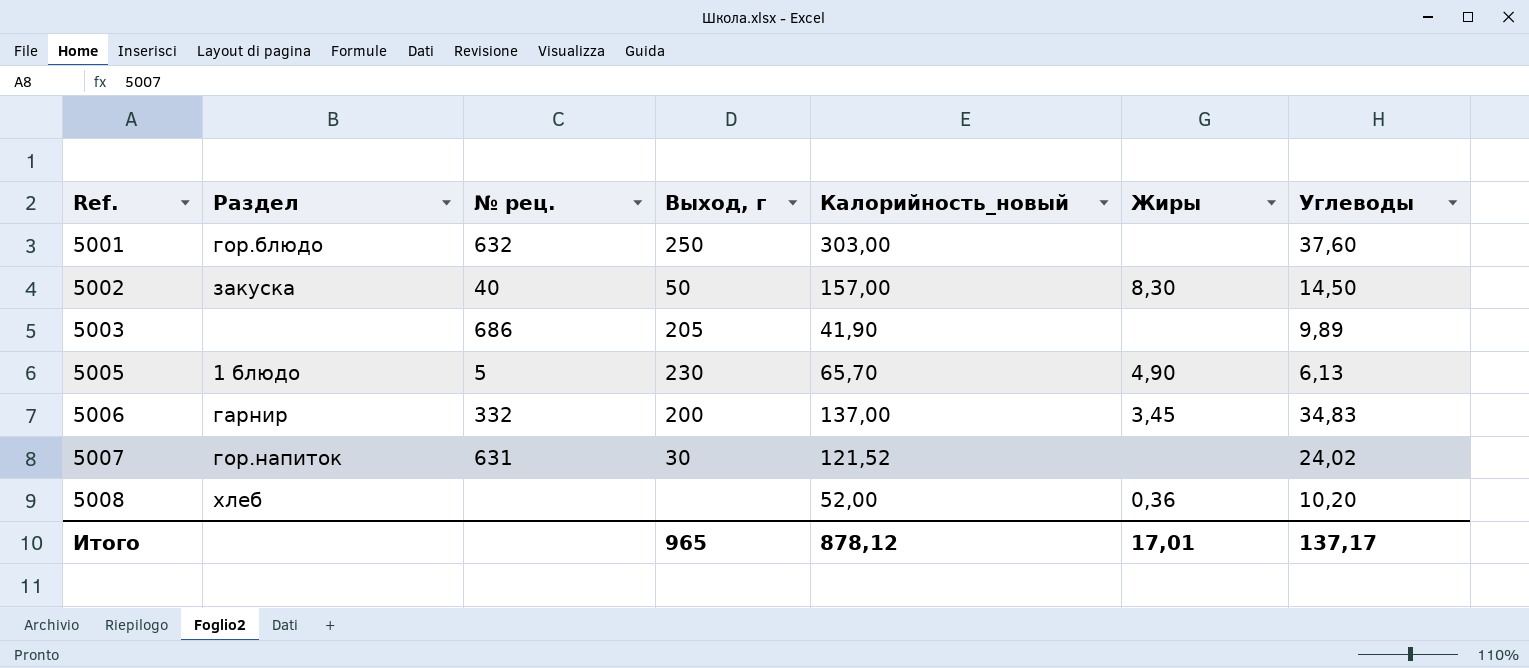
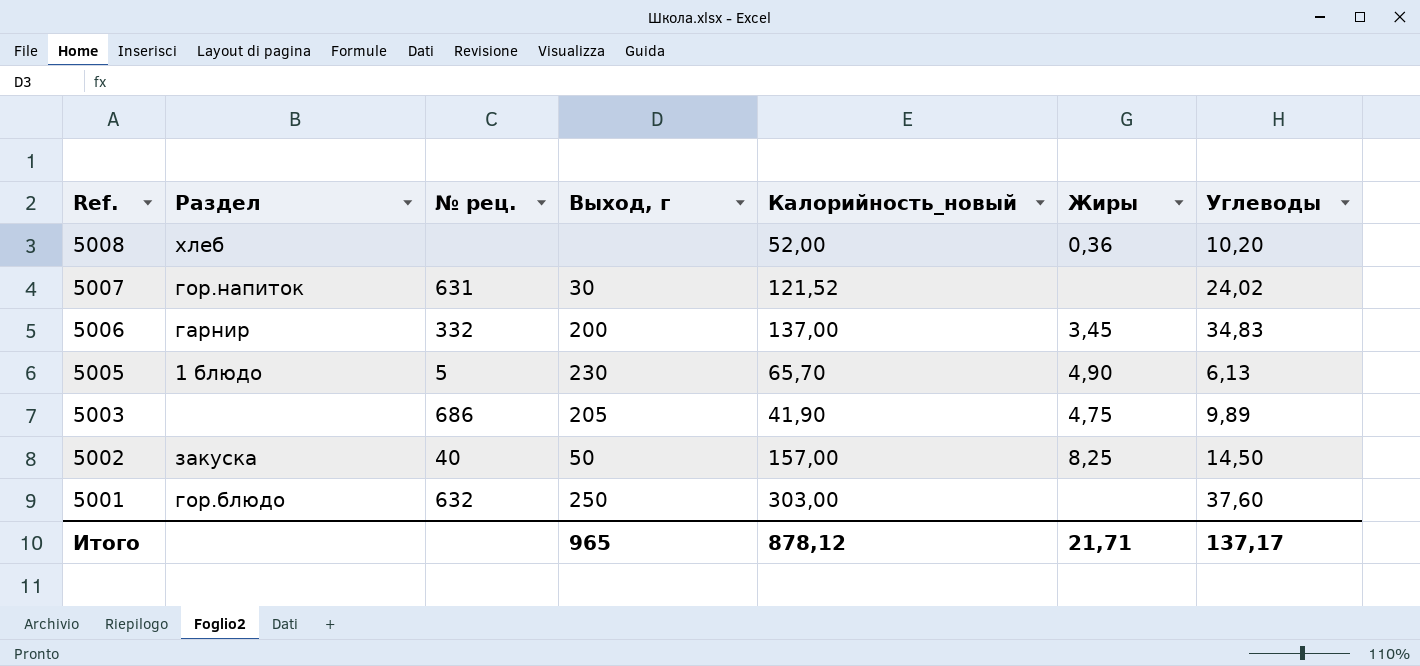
row order: Ref. ascending -> Ref. descending
5003 | Жиры: none -> 4,75
5002 | Жиры: 8,30 -> 8,25
Итого | Жиры: 17,01 -> 21,71

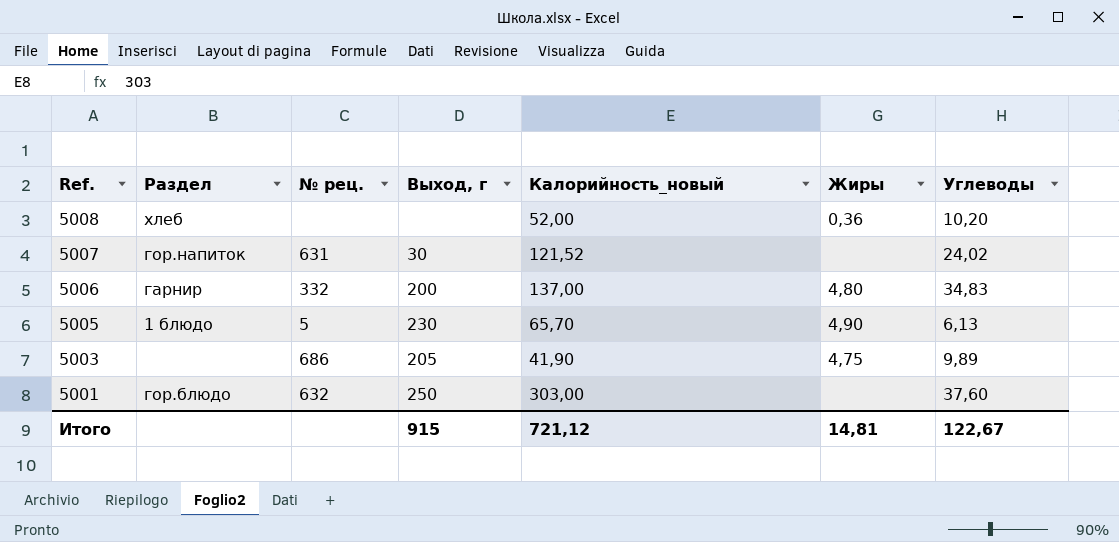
row 5002: закуска | 40 | 50 | 157,00 | 8,25 | 14,50 -> none
5006 | Жиры: 3,45 -> 4,80
Итого | Выход, г: 965 -> 915
Итого | Калорийность_новый: 878,12 -> 721,12
Итого | Жиры: 21,71 -> 14,81
Итого | Углеводы: 137,17 -> 122,67

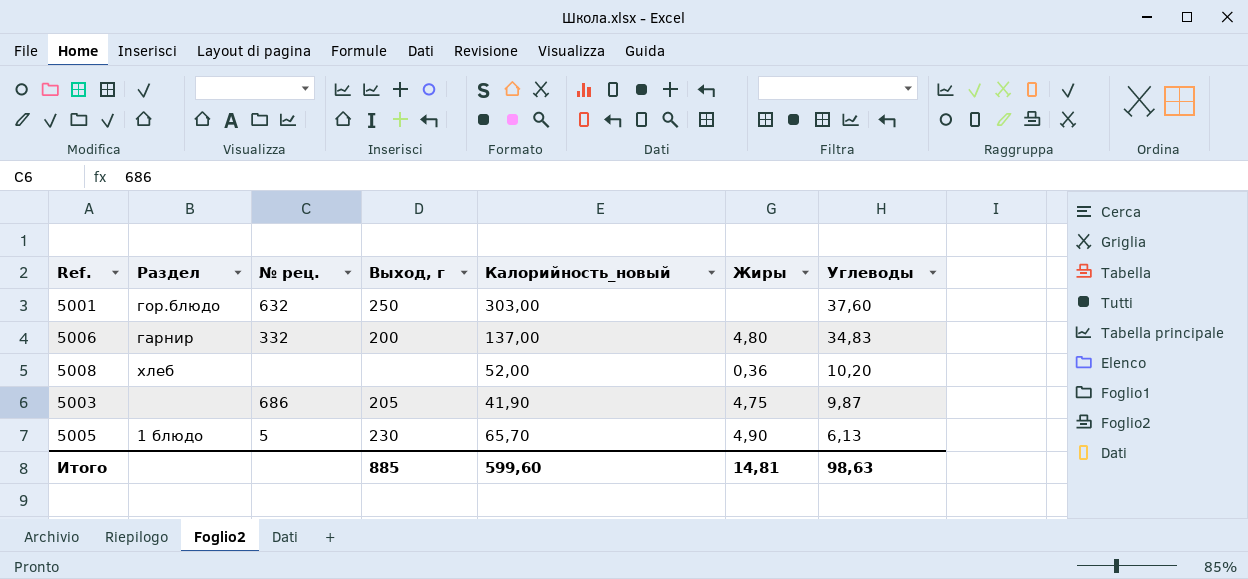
row order: Ref. descending -> Углеводы descending
row 5007: гор.напиток | 631 | 30 | 121,52 | none | 24,02 -> none
5003 | Углеводы: 9,89 -> 9,87
Итого | Выход, г: 915 -> 885
Итого | Калорийность_новый: 721,12 -> 599,60
Итого | Углеводы: 122,67 -> 98,63

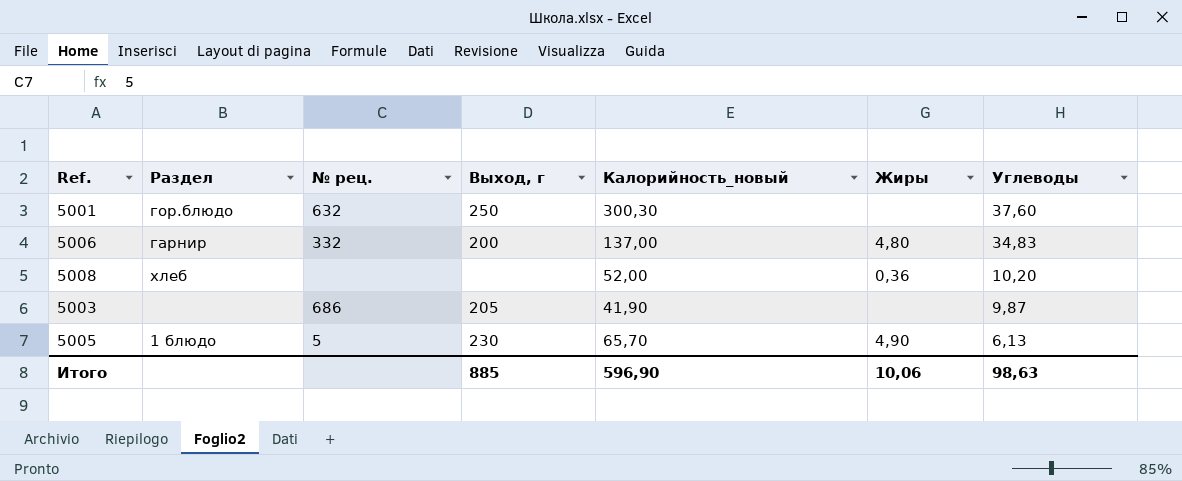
5001 | Калорийность_новый: 303,00 -> 300,30
5003 | Жиры: 4,75 -> none
Итого | Калорийность_новый: 599,60 -> 596,90
Итого | Жиры: 14,81 -> 10,06

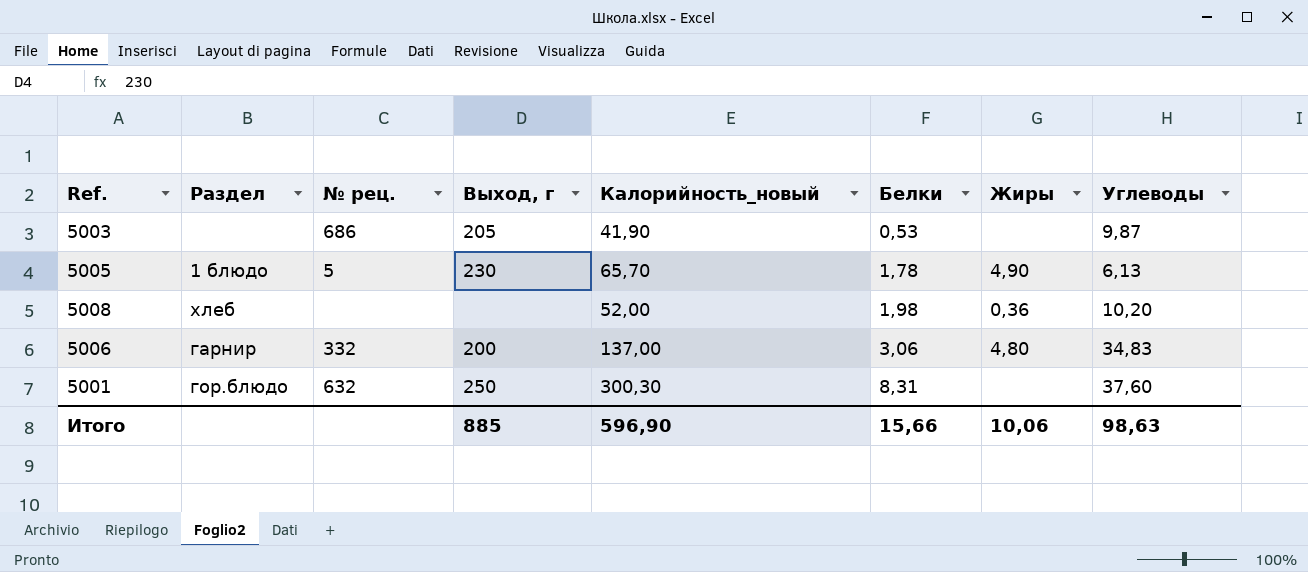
row order: Углеводы descending -> Белки ascending
column Белки | position: none -> 6

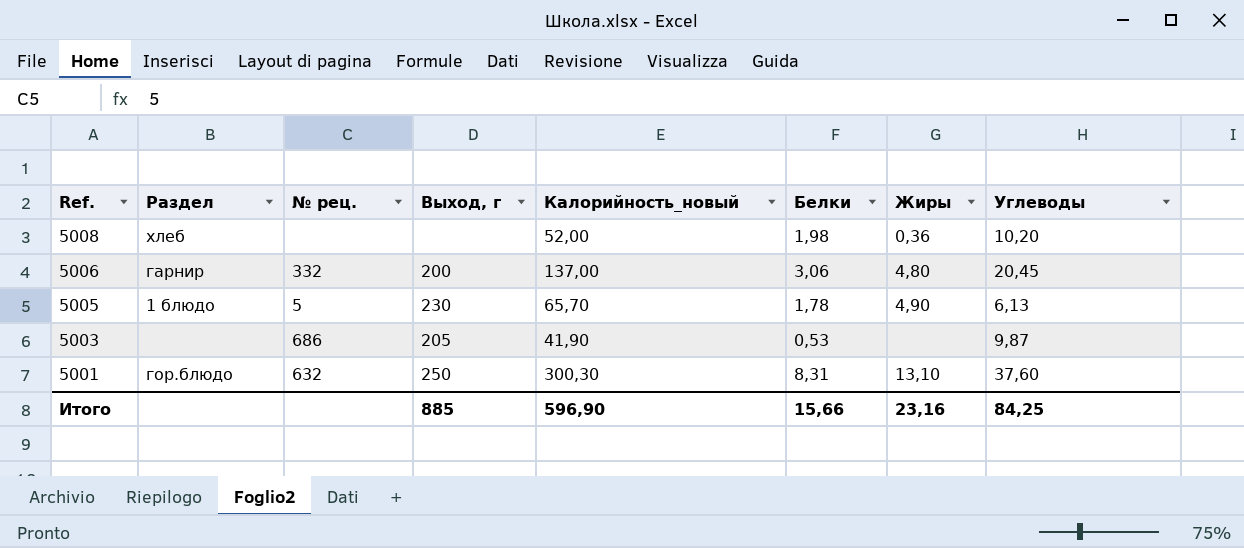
row order: Белки ascending -> Ref. descending
5006 | Углеводы: 34,83 -> 20,45
5001 | Жиры: none -> 13,10
Итого | Жиры: 10,06 -> 23,16
Итого | Углеводы: 98,63 -> 84,25

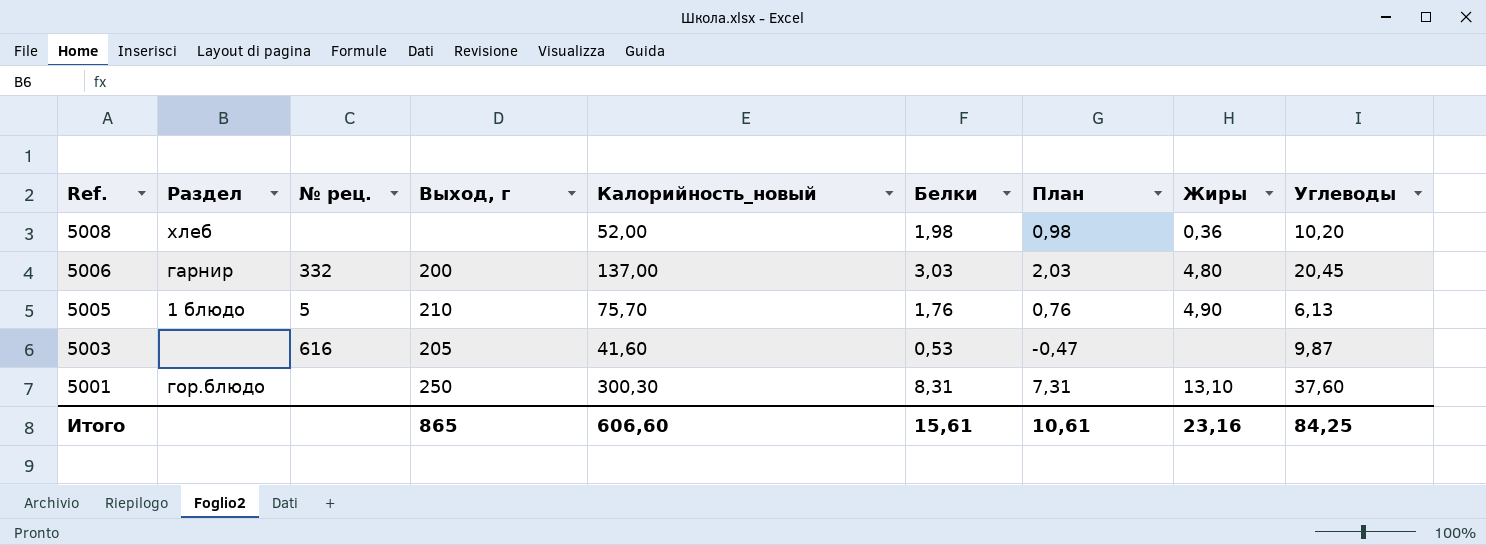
column План | formula: none -> [Белки] - 1
5006 | Белки: 3,06 -> 3,03
5005 | Выход, г: 230 -> 210
5005 | Калорийность_новый: 65,70 -> 75,70
5005 | Белки: 1,78 -> 1,76
5003 | № рец.: 686 -> 616
5003 | Калорийность_новый: 41,90 -> 41,60
5001 | № рец.: 632 -> none
Итого | Выход, г: 885 -> 865
Итого | Калорийность_новый: 596,90 -> 606,60
Итого | Белки: 15,66 -> 15,61

